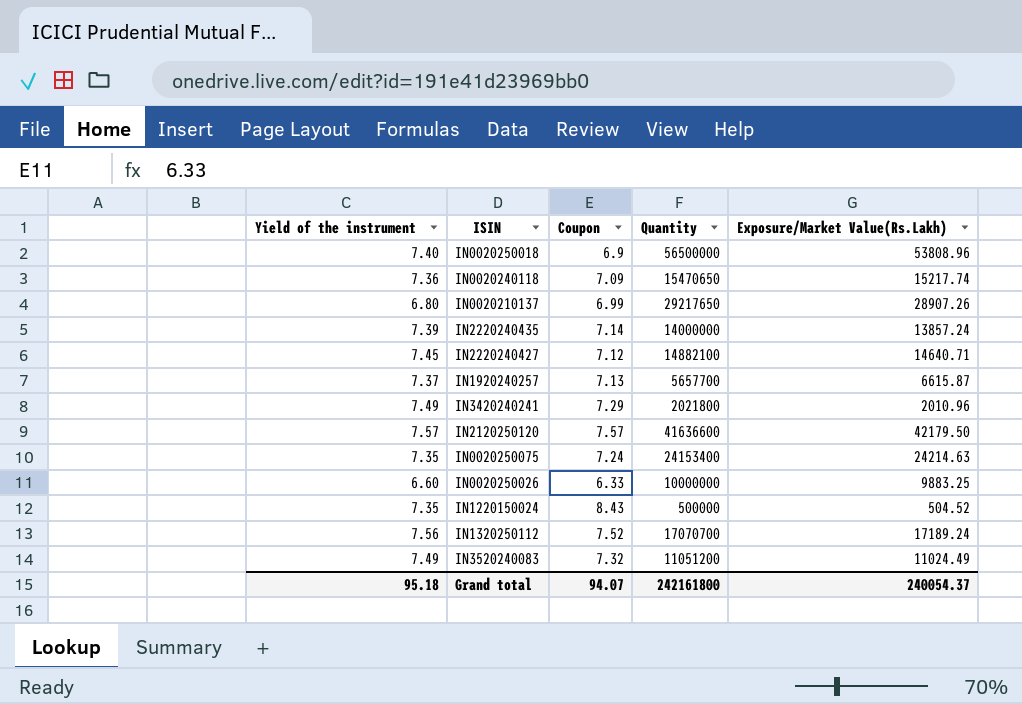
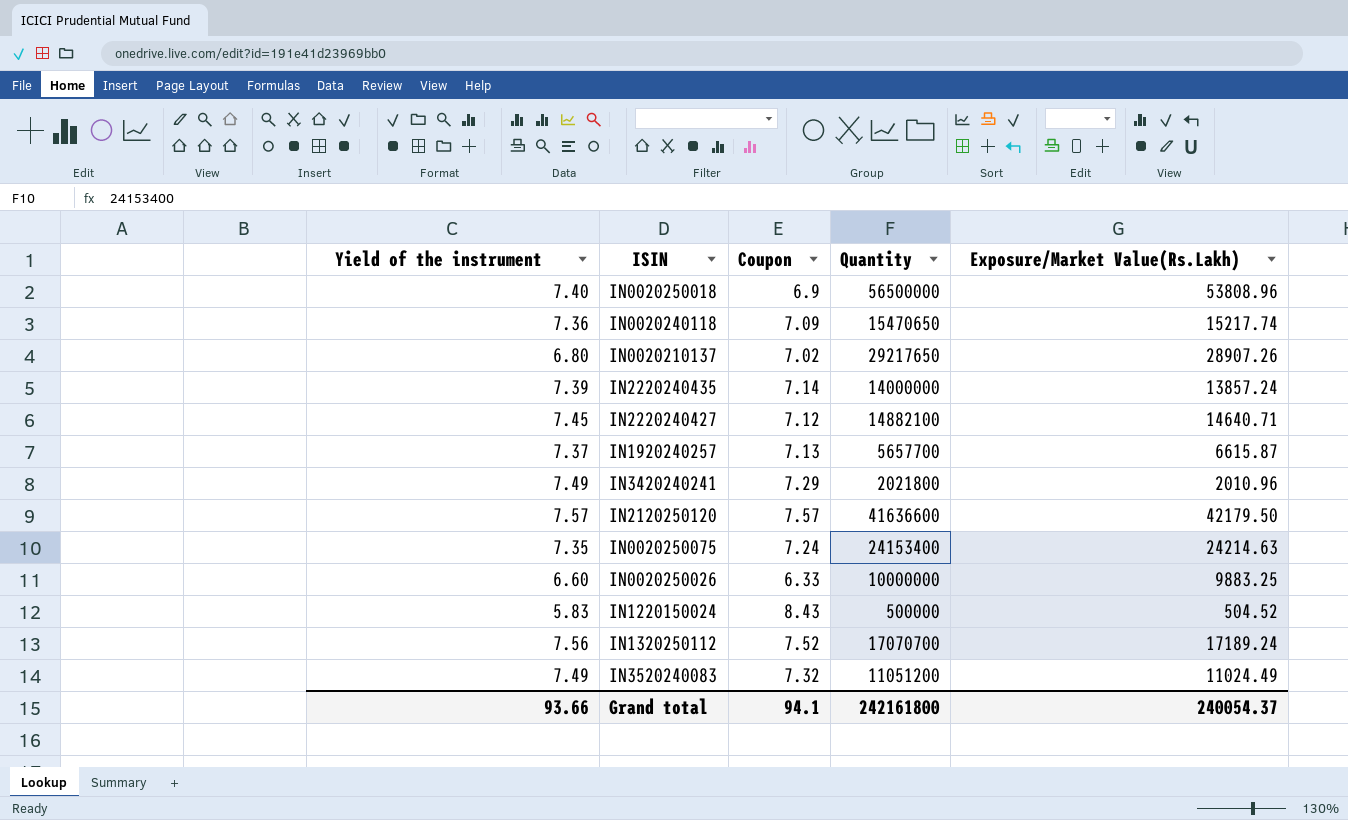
IN0020210137 | Coupon: 6.99 -> 7.02
IN1220150024 | Yield of the instrument: 7.35 -> 5.83
Grand total | Yield of the instrument: 95.18 -> 93.66
Grand total | Coupon: 94.07 -> 94.1

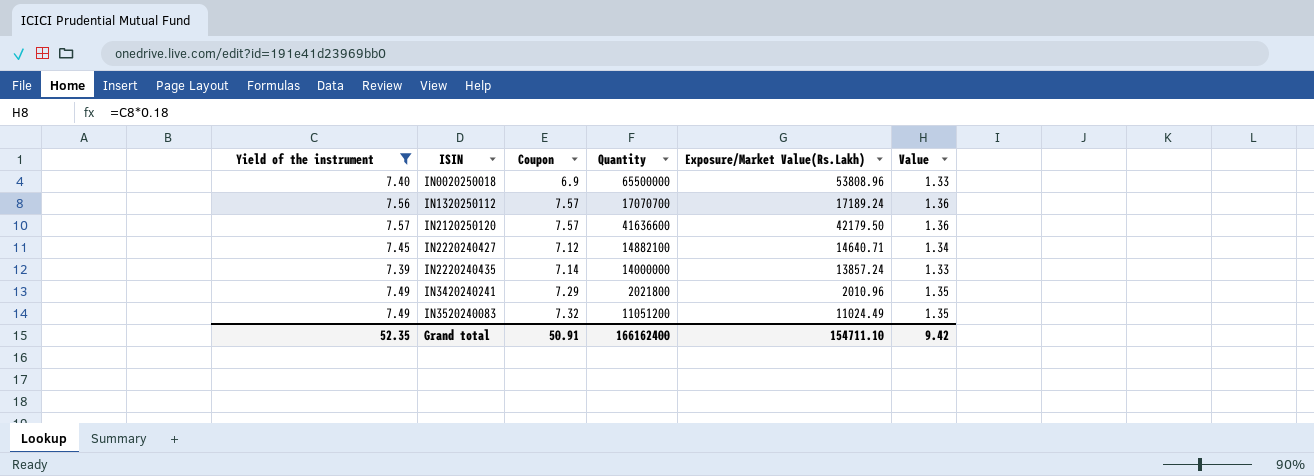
filter: none -> Yield of the instrument >= 7.39
row order: none -> ISIN ascending
column Value | formula: none -> [Yield of the instrument] * 0.18
IN0020250018 | Quantity: 56500000 -> 65500000
IN1320250112 | Coupon: 7.52 -> 7.57
Grand total | Yield of the instrument: 93.66 -> 52.35
Grand total | Coupon: 94.1 -> 50.91
Grand total | Quantity: 242161800 -> 166162400
Grand total | Exposure/Market Value(Rs.Lakh): 240054.37 -> 154711.10

